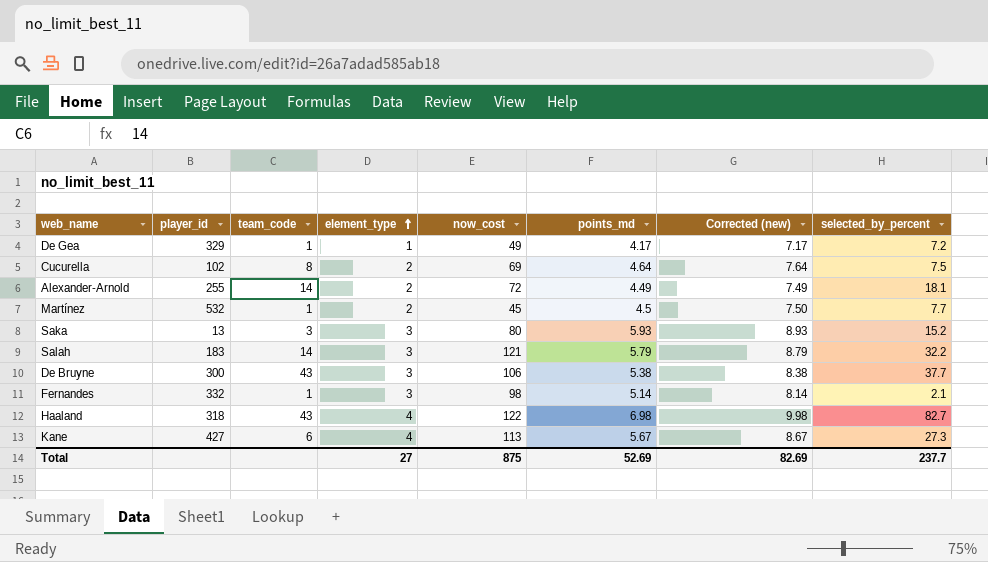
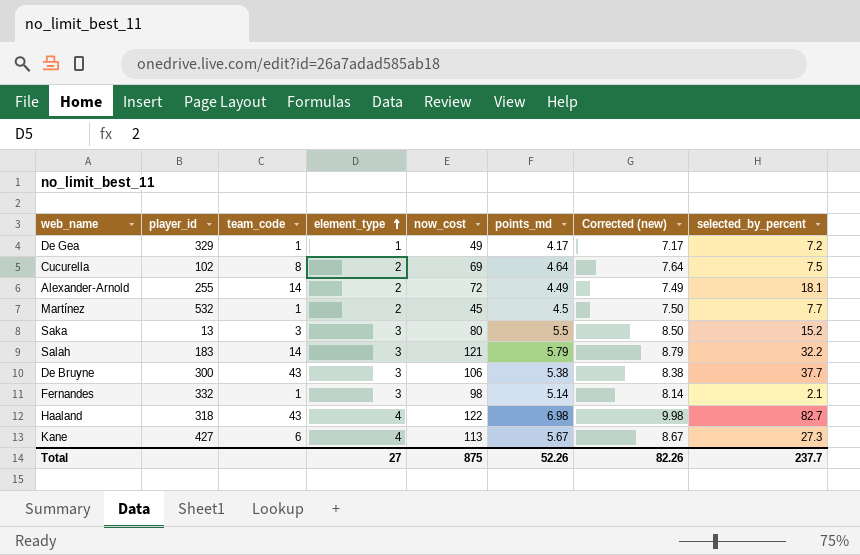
Saka | points_md: 5.93 -> 5.5
Saka | Corrected (new): 8.93 -> 8.50
Total | points_md: 52.69 -> 52.26
Total | Corrected (new): 82.69 -> 82.26

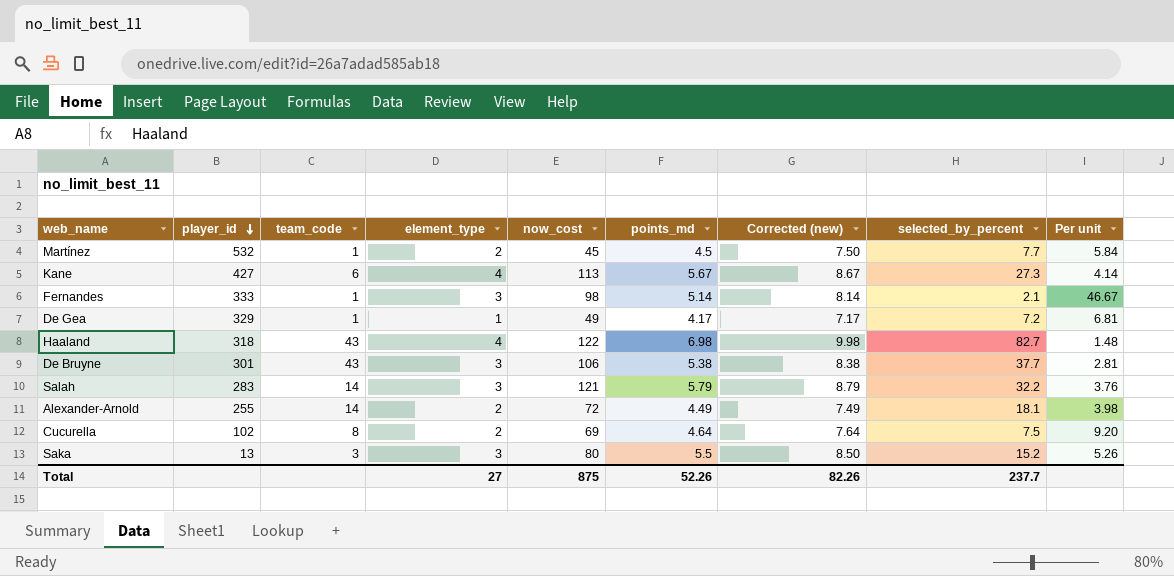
row order: element_type ascending -> player_id descending
column Per unit | formula: none -> [now_cost] / [selected_by_percent]
Fernandes | player_id: 332 -> 333
De Bruyne | player_id: 300 -> 301
Salah | player_id: 183 -> 283

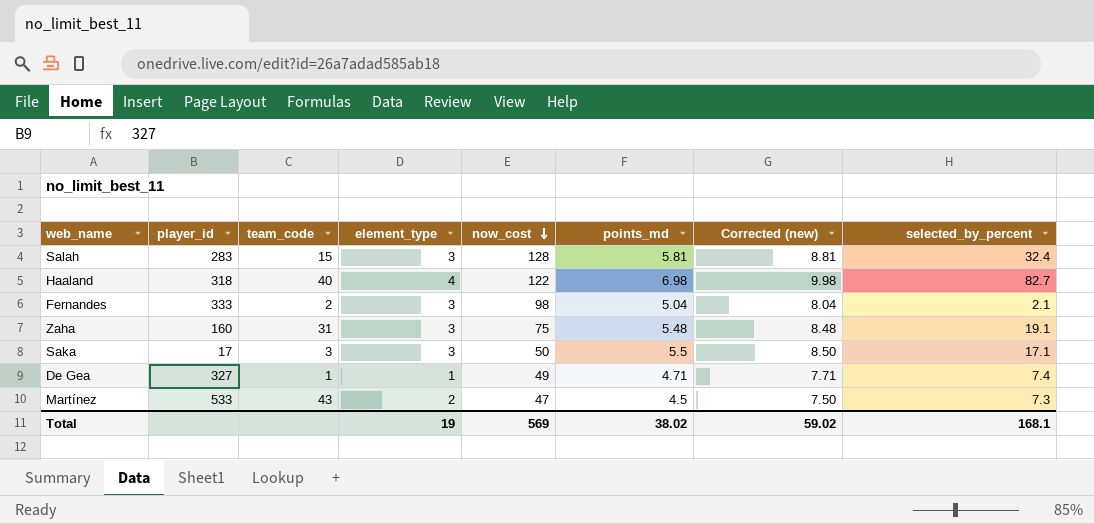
row order: player_id descending -> now_cost descending
column Per unit | formula: [now_cost] / [selected_by_percent] -> none
row Kane: 427 | 6 | 4 | 113 | 5.67 | 8.67 | 27.3 | 4.14 -> none
row De Bruyne: 301 | 43 | 3 | 106 | 5.38 | 8.38 | 37.7 | 2.81 -> none
row Alexander-Arnold: 255 | 14 | 2 | 72 | 4.49 | 7.49 | 18.1 | 3.98 -> none
row Cucurella: 102 | 8 | 2 | 69 | 4.64 | 7.64 | 7.5 | 9.20 -> none
Salah | team_code: 14 -> 15
Salah | now_cost: 121 -> 128
Salah | points_md: 5.79 -> 5.81
Salah | Corrected (new): 8.79 -> 8.81
Salah | selected_by_percent: 32.2 -> 32.4
Haaland | team_code: 43 -> 40
Fernandes | team_code: 1 -> 2
Fernandes | points_md: 5.14 -> 5.04
Fernandes | Corrected (new): 8.14 -> 8.04
row Zaha: none -> 160 | 31 | 3 | 75 | 5.48 | 8.48 | 19.1
Saka | player_id: 13 -> 17
Saka | now_cost: 80 -> 50
Saka | selected_by_percent: 15.2 -> 17.1
De Gea | player_id: 329 -> 327
De Gea | points_md: 4.17 -> 4.71
De Gea | Corrected (new): 7.17 -> 7.71
De Gea | selected_by_percent: 7.2 -> 7.4
Martínez | player_id: 532 -> 533
Martínez | team_code: 1 -> 43
Martínez | now_cost: 45 -> 47
Martínez | selected_by_percent: 7.7 -> 7.3
Total | element_type: 27 -> 19
Total | now_cost: 875 -> 569
Total | points_md: 52.26 -> 38.02
Total | Corrected (new): 82.26 -> 59.02
Total | selected_by_percent: 237.7 -> 168.1

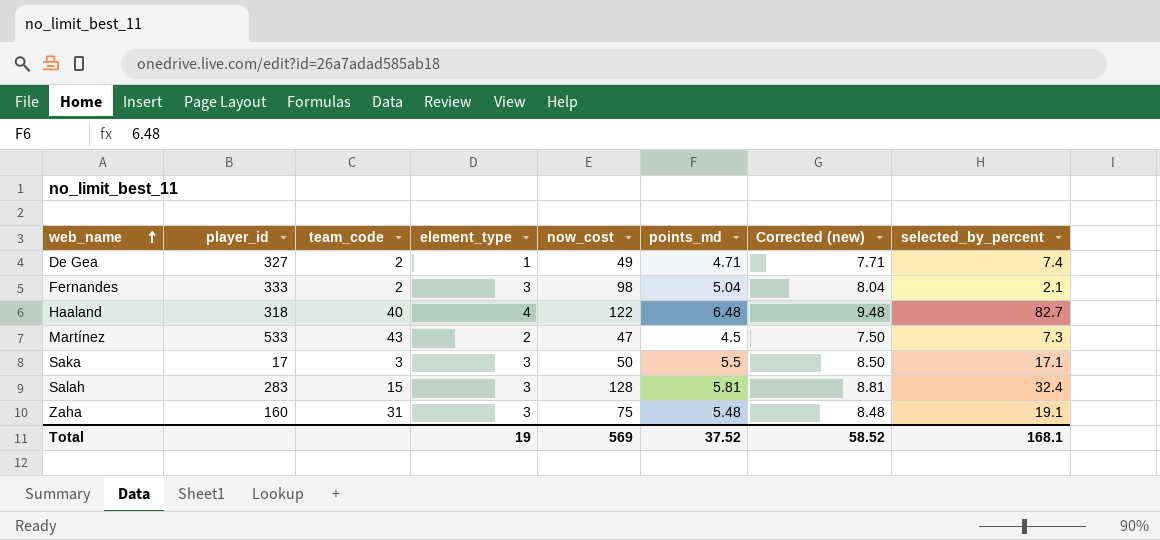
row order: now_cost descending -> web_name ascending
De Gea | team_code: 1 -> 2
Haaland | points_md: 6.98 -> 6.48
Haaland | Corrected (new): 9.98 -> 9.48
Total | points_md: 38.02 -> 37.52
Total | Corrected (new): 59.02 -> 58.52

